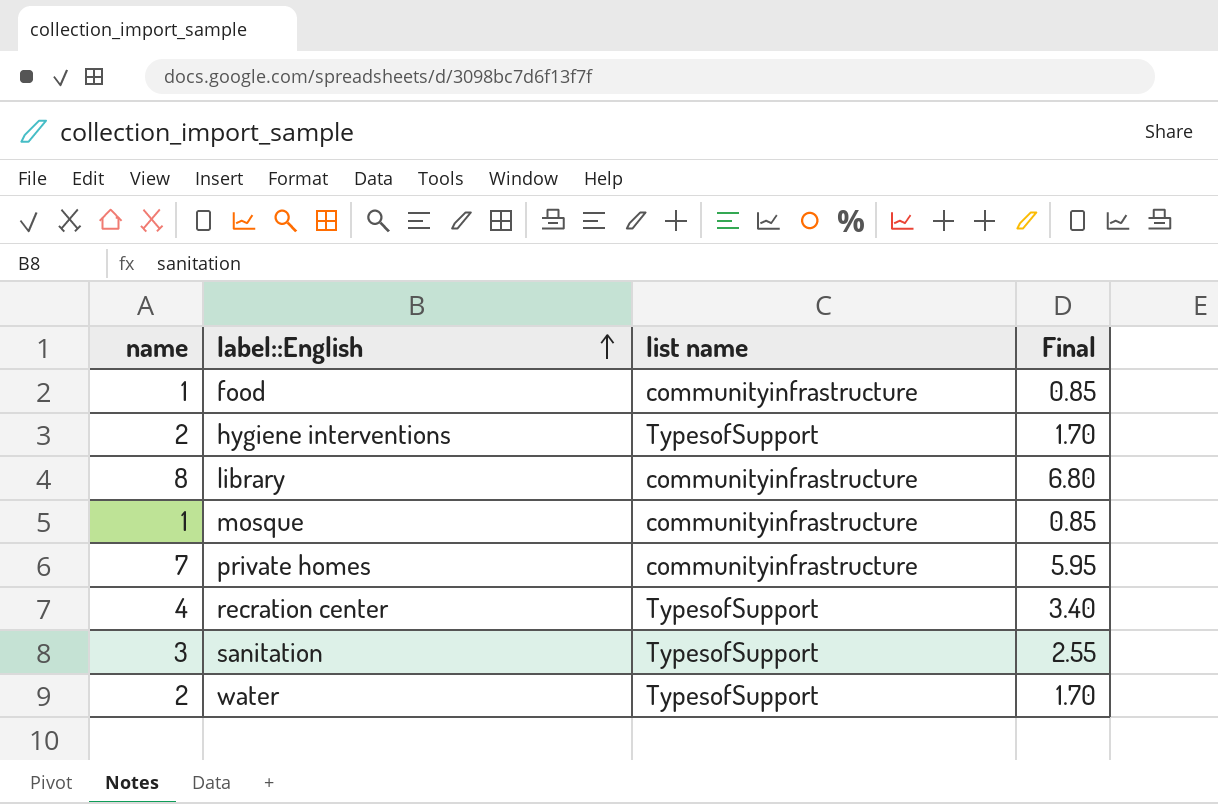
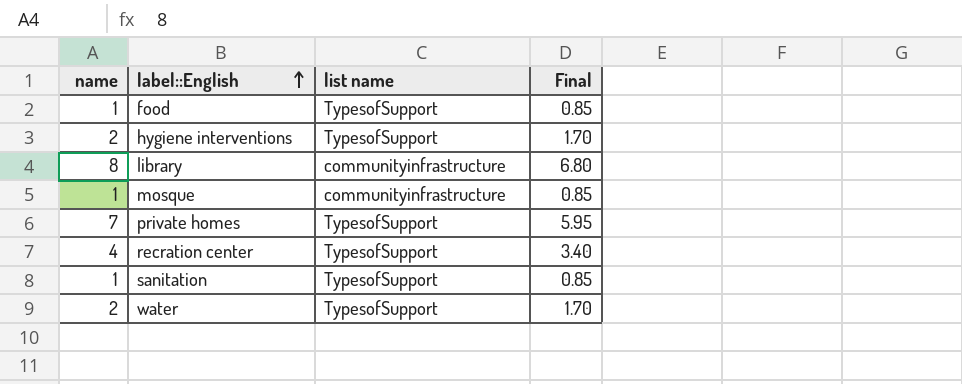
food | list name: communityinfrastructure -> TypesofSupport
private homes | list name: communityinfrastructure -> TypesofSupport
sanitation | name: 3 -> 1
sanitation | Final: 2.55 -> 0.85

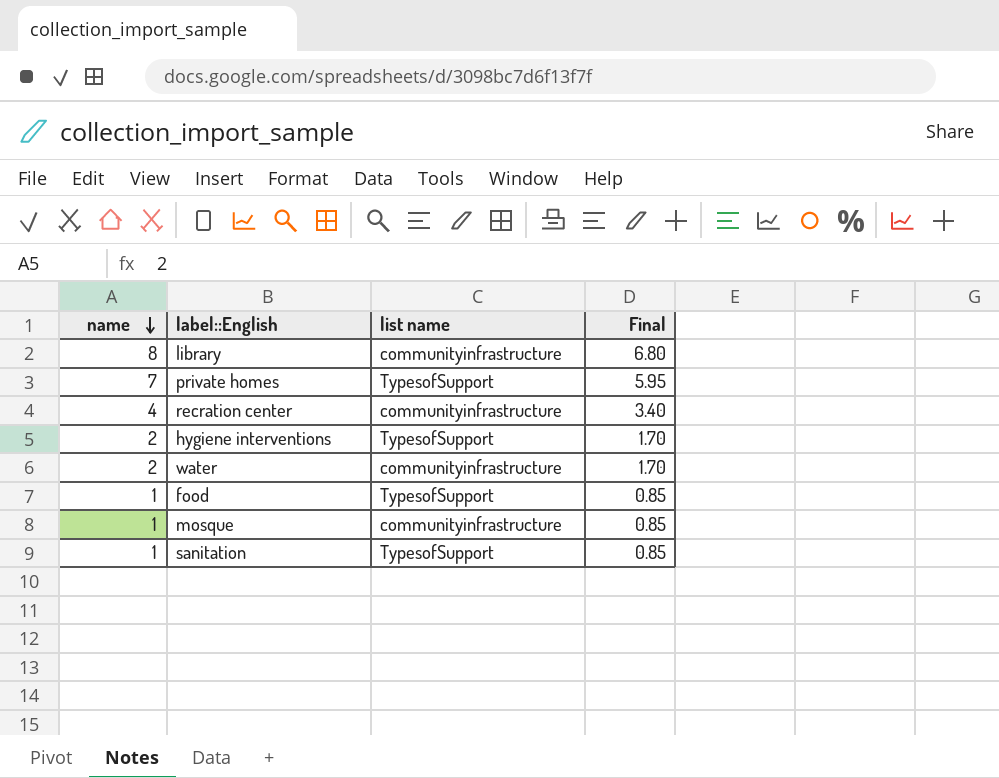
row order: label::English ascending -> name descending
recration center | list name: TypesofSupport -> communityinfrastructure
water | list name: TypesofSupport -> communityinfrastructure

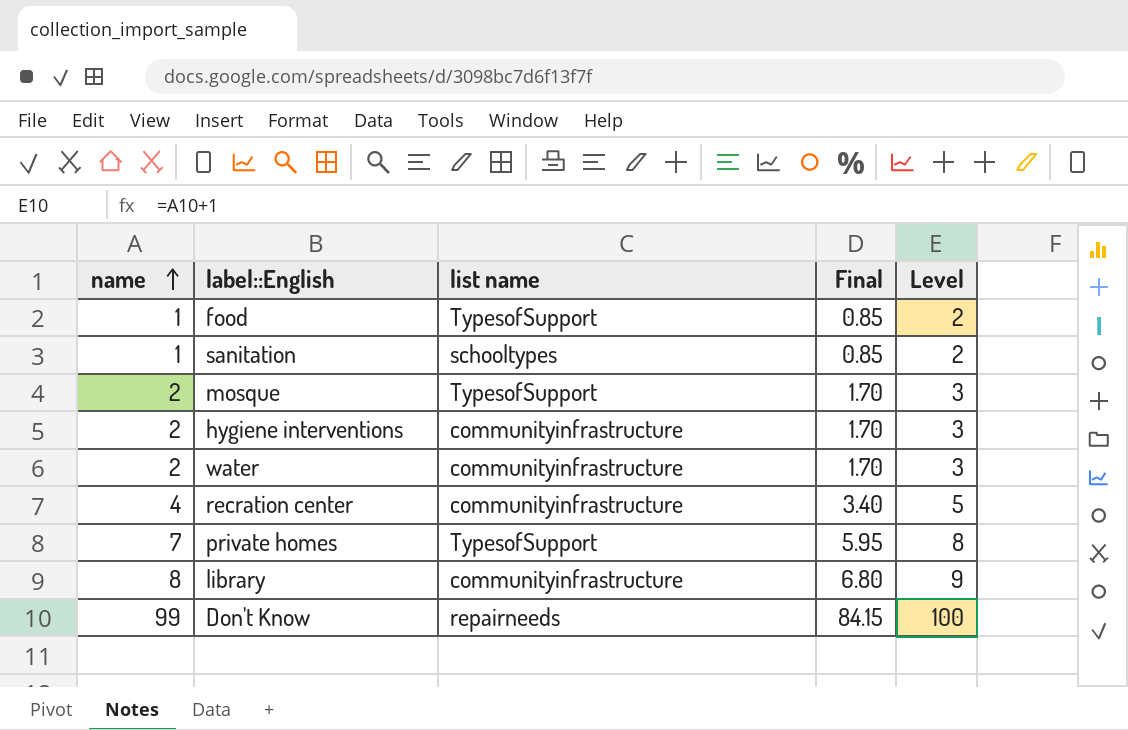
row order: name descending -> name ascending
column Level | formula: none -> [name] + 1
sanitation | list name: TypesofSupport -> schooltypes
mosque | name: 1 -> 2
mosque | list name: communityinfrastructure -> TypesofSupport
mosque | Final: 0.85 -> 1.70
hygiene interventions | list name: TypesofSupport -> communityinfrastructure
row Don't Know: none -> 99 | repairneeds | 84.15 | 100

